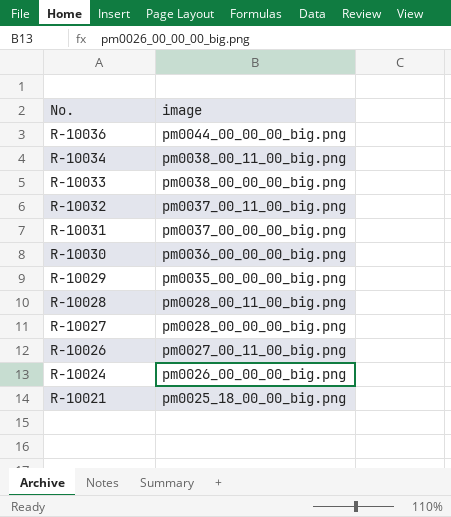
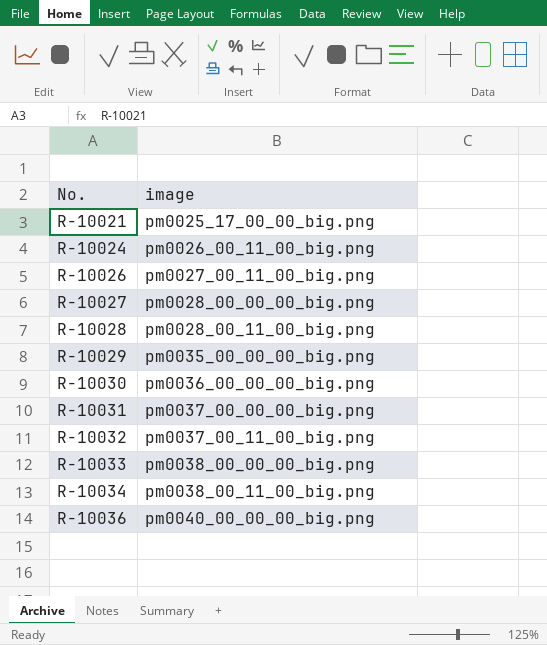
row order: No. descending -> No. ascending
R-10021 | image: pm0025_18_00_00_big.png -> pm0025_17_00_00_big.png
R-10024 | image: pm0026_00_00_00_big.png -> pm0026_00_11_00_big.png
R-10036 | image: pm0044_00_00_00_big.png -> pm0040_00_00_00_big.png

